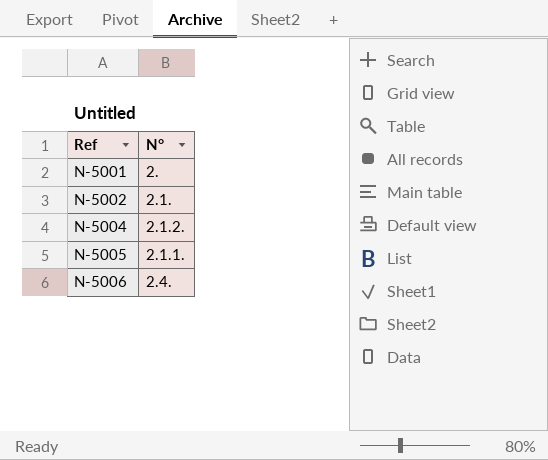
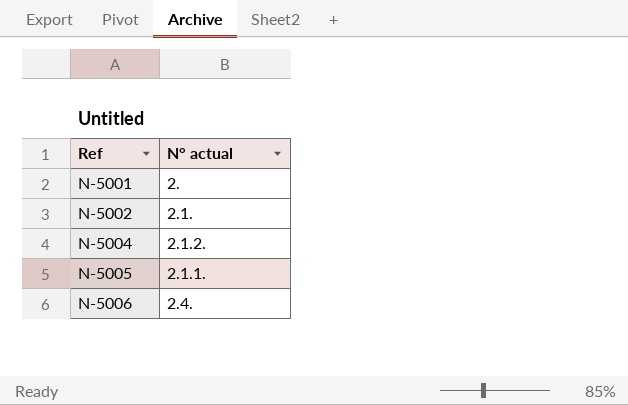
column name: N° -> N° actual

